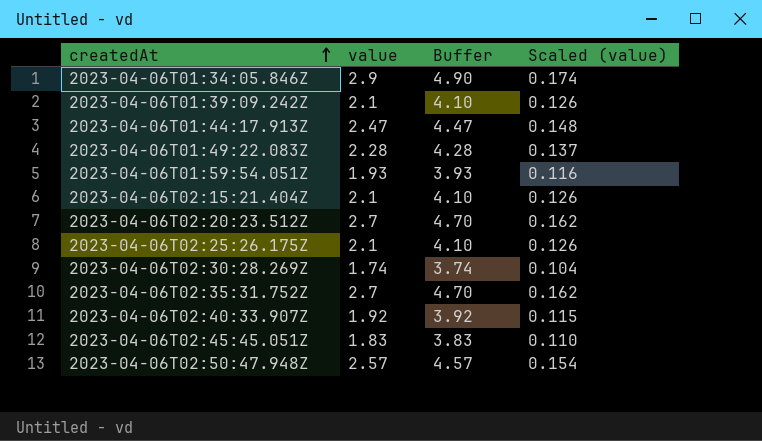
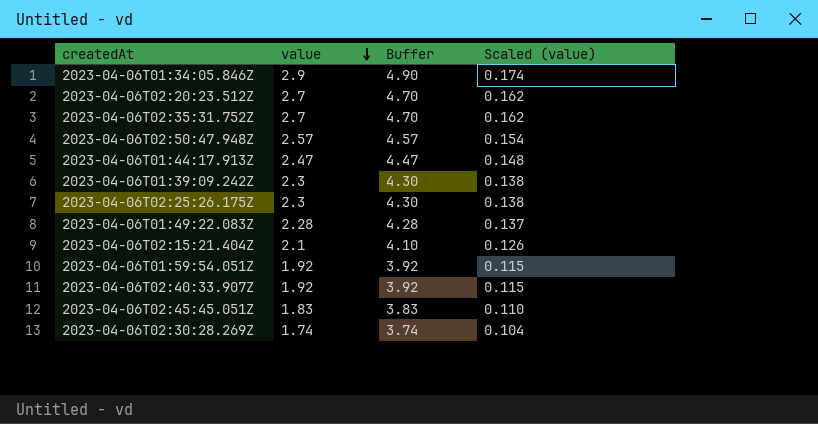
row order: createdAt ascending -> value descending
2023-04-06T01:39:09.242Z | value: 2.1 -> 2.3
2023-04-06T01:39:09.242Z | Buffer: 4.10 -> 4.30
2023-04-06T01:39:09.242Z | Scaled (value): 0.126 -> 0.138
2023-04-06T02:25:26.175Z | value: 2.1 -> 2.3
2023-04-06T02:25:26.175Z | Buffer: 4.10 -> 4.30
2023-04-06T02:25:26.175Z | Scaled (value): 0.126 -> 0.138
2023-04-06T01:59:54.051Z | value: 1.93 -> 1.92
2023-04-06T01:59:54.051Z | Buffer: 3.93 -> 3.92
2023-04-06T01:59:54.051Z | Scaled (value): 0.116 -> 0.115

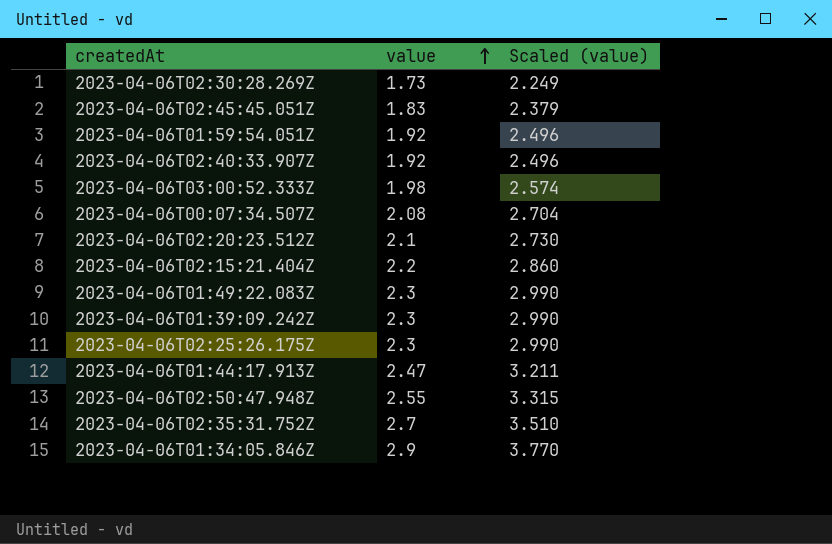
row order: value descending -> value ascending
column Buffer | formula: [value] + 2 -> none
column Scaled (value) | formula: [value] * 0.06 -> [value] * 1.3
2023-04-06T02:30:28.269Z | value: 1.74 -> 1.73
row 2023-04-06T03:00:52.333Z: none -> 1.98 | 2.574
row 2023-04-06T00:07:34.507Z: none -> 2.08 | 2.704
2023-04-06T02:20:23.512Z | value: 2.7 -> 2.1
2023-04-06T02:15:21.404Z | value: 2.1 -> 2.2
2023-04-06T01:49:22.083Z | value: 2.28 -> 2.3
2023-04-06T02:50:47.948Z | value: 2.57 -> 2.55

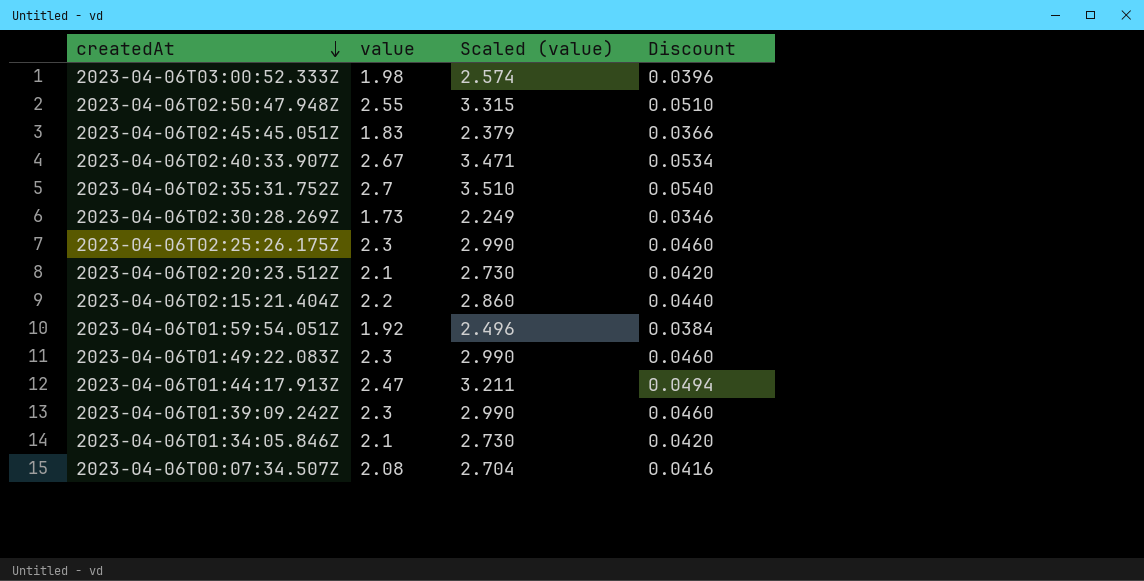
row order: value ascending -> createdAt descending
column Discount | formula: none -> [value] * 0.02
2023-04-06T02:40:33.907Z | value: 1.92 -> 2.67
2023-04-06T02:40:33.907Z | Scaled (value): 2.496 -> 3.471
2023-04-06T01:34:05.846Z | value: 2.9 -> 2.1
2023-04-06T01:34:05.846Z | Scaled (value): 3.770 -> 2.730

